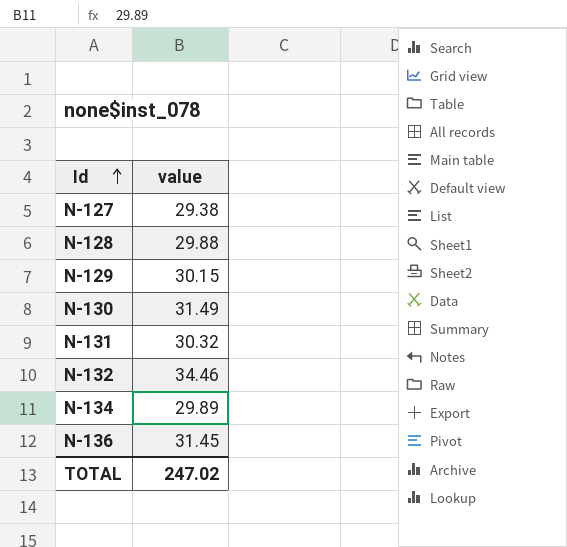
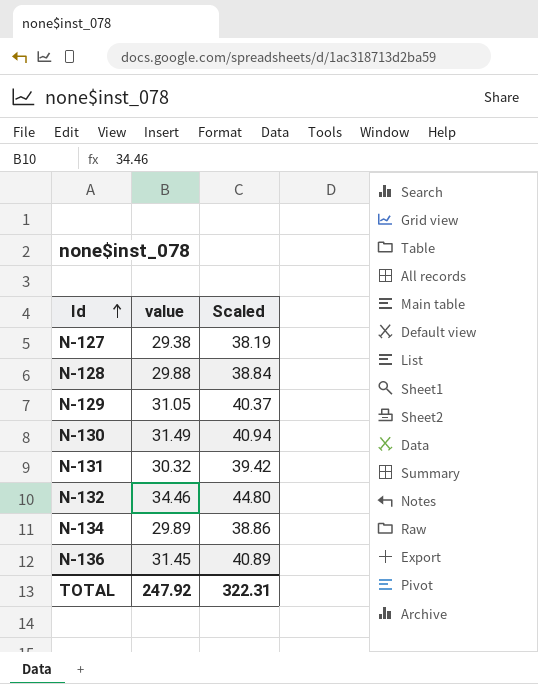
column Scaled | formula: none -> [value] * 1.3
N-129 | value: 30.15 -> 31.05
TOTAL | value: 247.02 -> 247.92

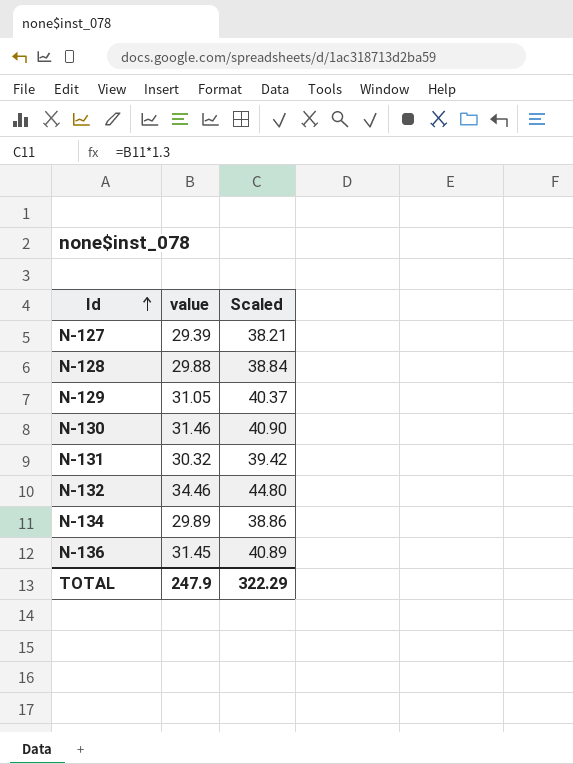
N-127 | value: 29.38 -> 29.39
N-127 | Scaled: 38.19 -> 38.21
N-130 | value: 31.49 -> 31.46
N-130 | Scaled: 40.94 -> 40.90
TOTAL | value: 247.92 -> 247.9
TOTAL | Scaled: 322.31 -> 322.29

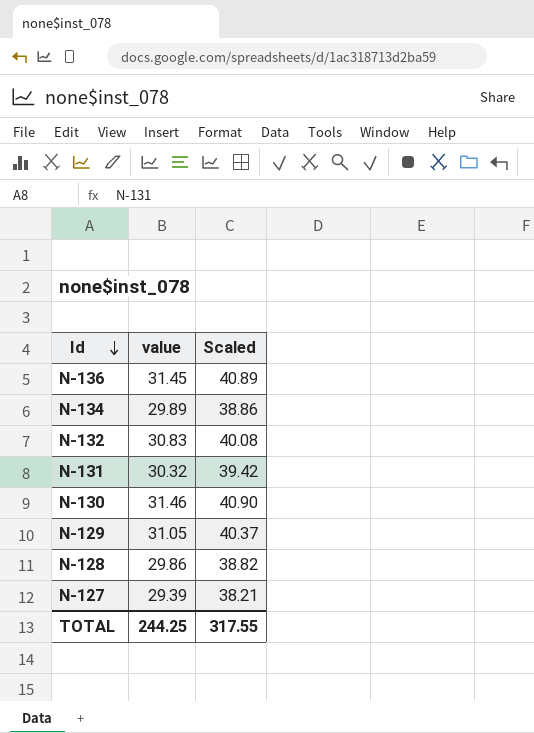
row order: Id ascending -> Id descending
N-132 | value: 34.46 -> 30.83
N-132 | Scaled: 44.80 -> 40.08
N-128 | value: 29.88 -> 29.86
N-128 | Scaled: 38.84 -> 38.82
TOTAL | value: 247.9 -> 244.25
TOTAL | Scaled: 322.29 -> 317.55

